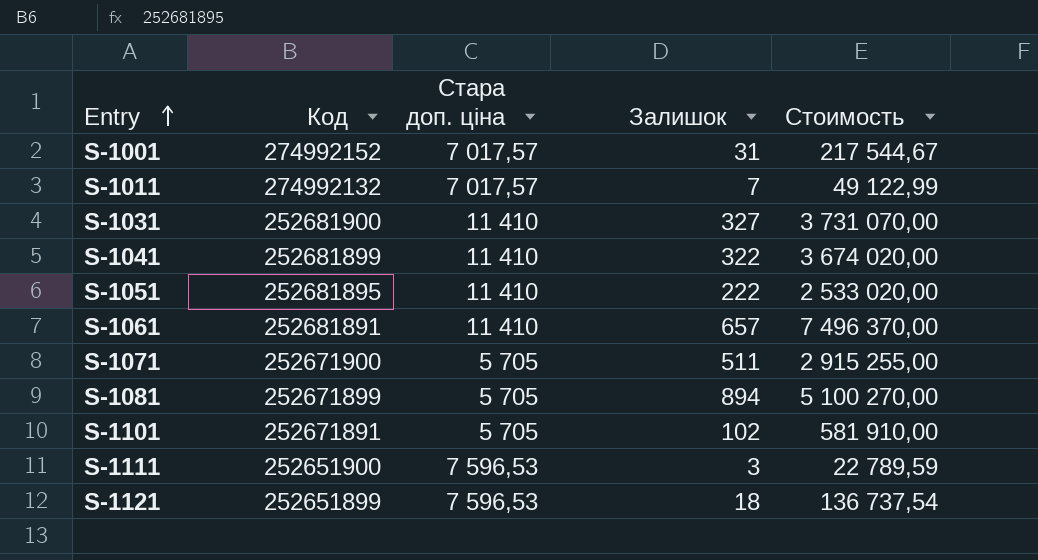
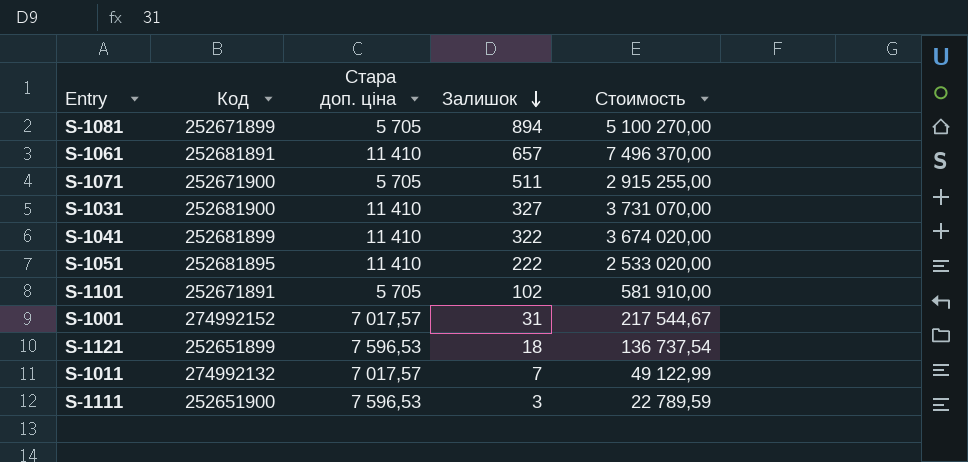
row order: Entry ascending -> Залишок descending

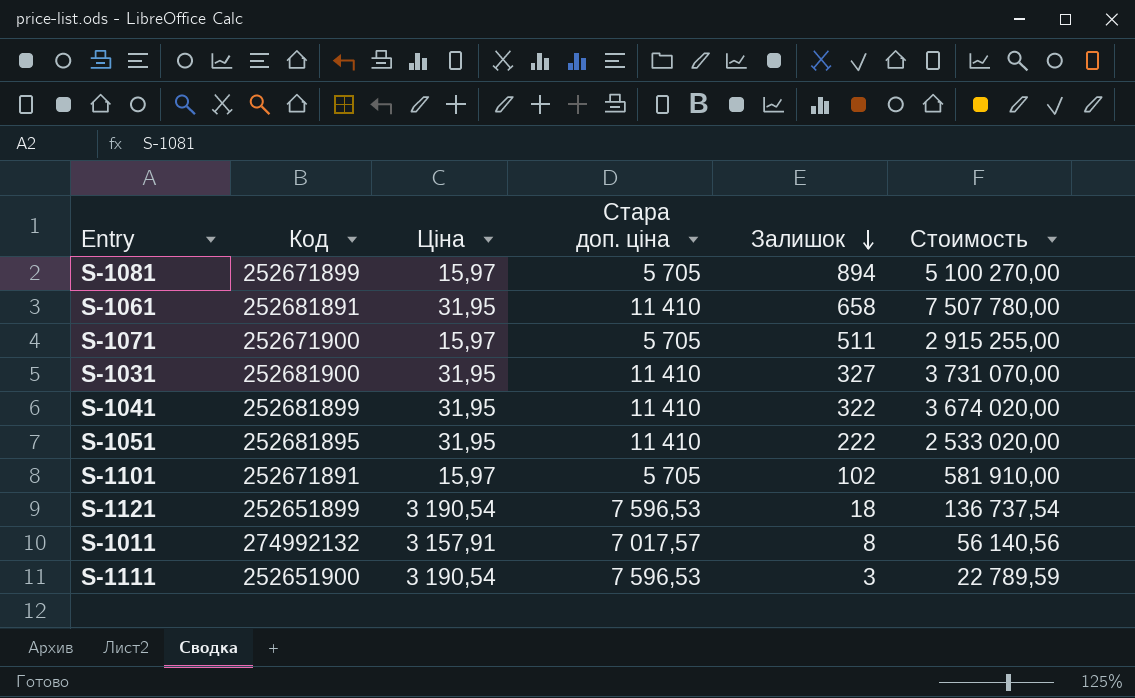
column Ціна | position: none -> 3
row S-1001: 274992152 | 7 017,57 | 31 | 217 544,67 -> none
S-1061 | Залишок: 657 -> 658
S-1061 | Стоимость: 7 496 370,00 -> 7 507 780,00
S-1011 | Залишок: 7 -> 8
S-1011 | Стоимость: 49 122,99 -> 56 140,56

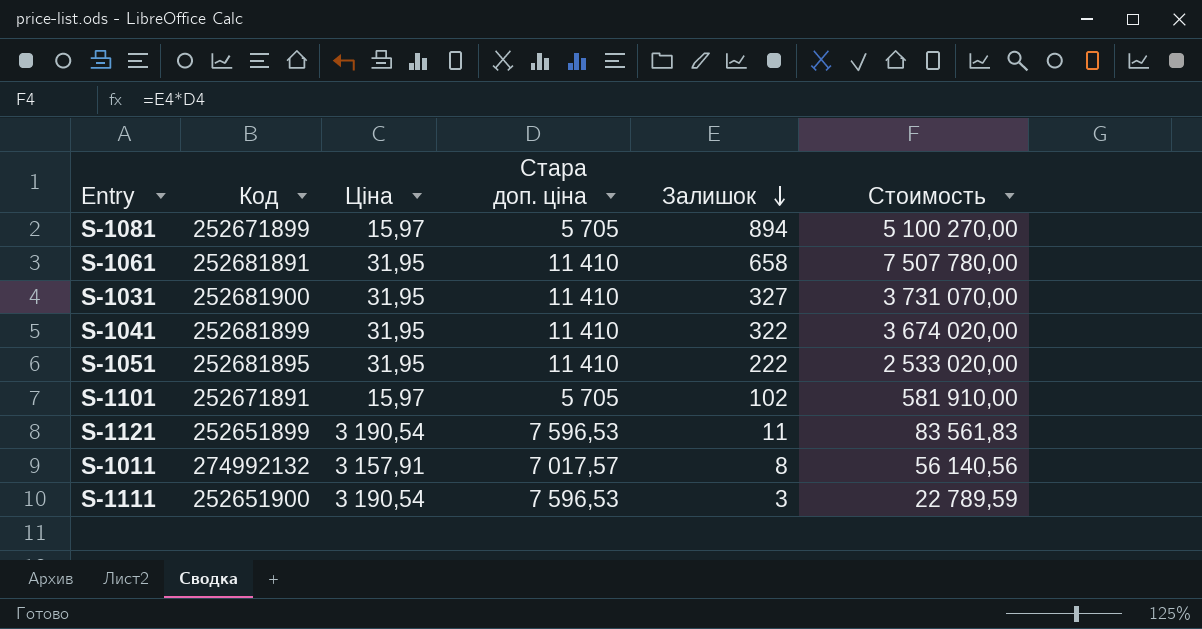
row S-1071: 252671900 | 15,97 | 5 705 | 511 | 2 915 255,00 -> none
S-1121 | Залишок: 18 -> 11
S-1121 | Стоимость: 136 737,54 -> 83 561,83

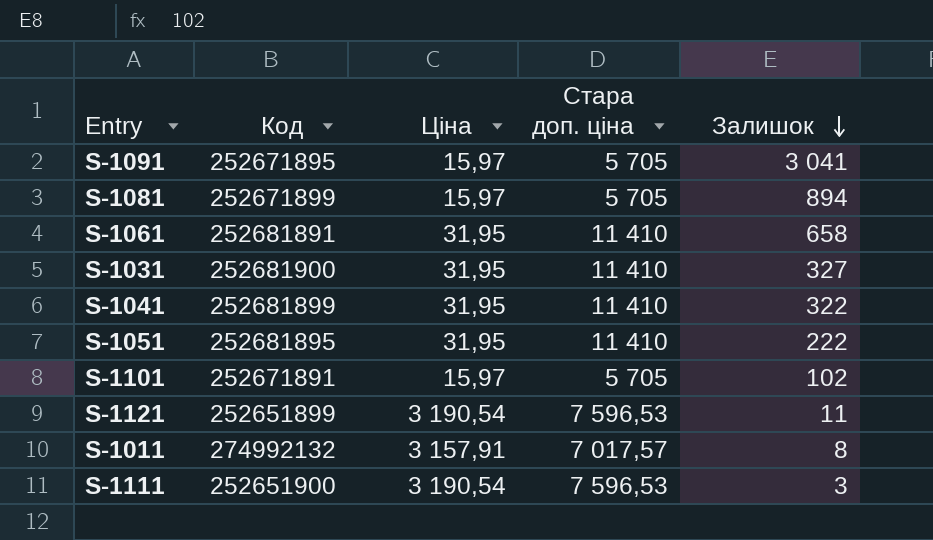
column Стоимость | formula: [Стара доп. ціна] * [Залишок] -> none
row S-1091: none -> 252671895 | 15,97 | 5 705 | 3 041

